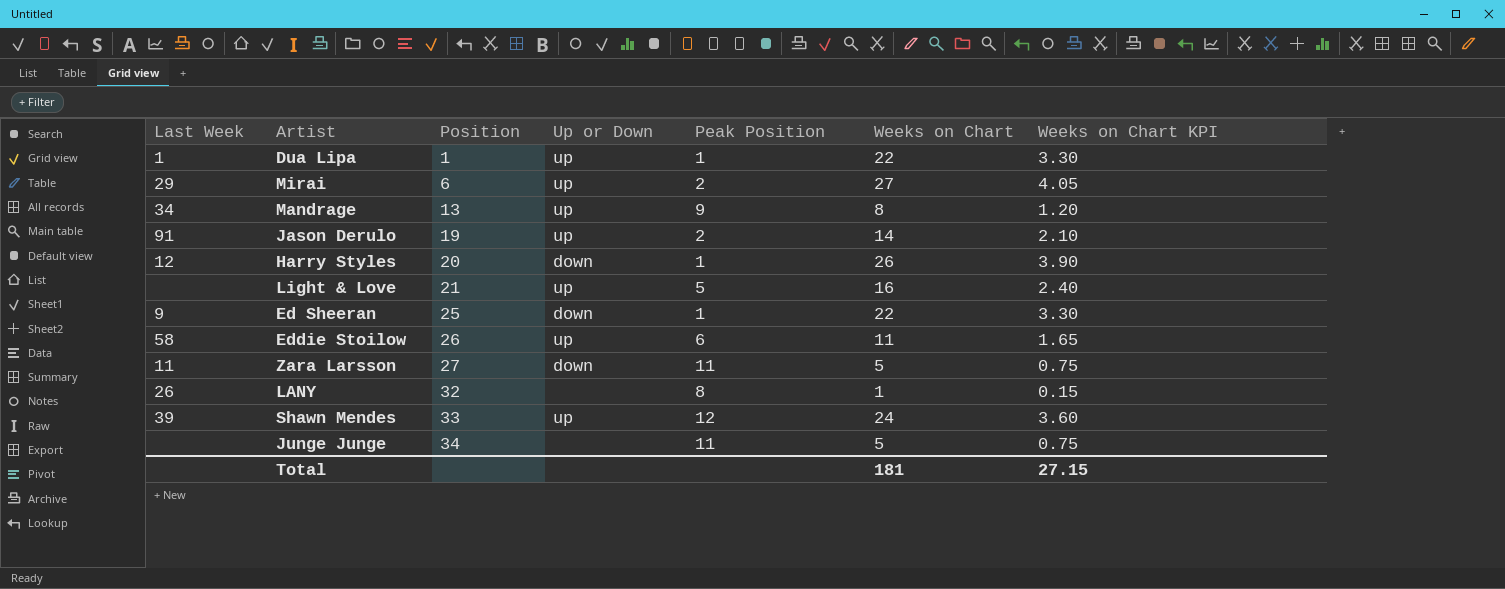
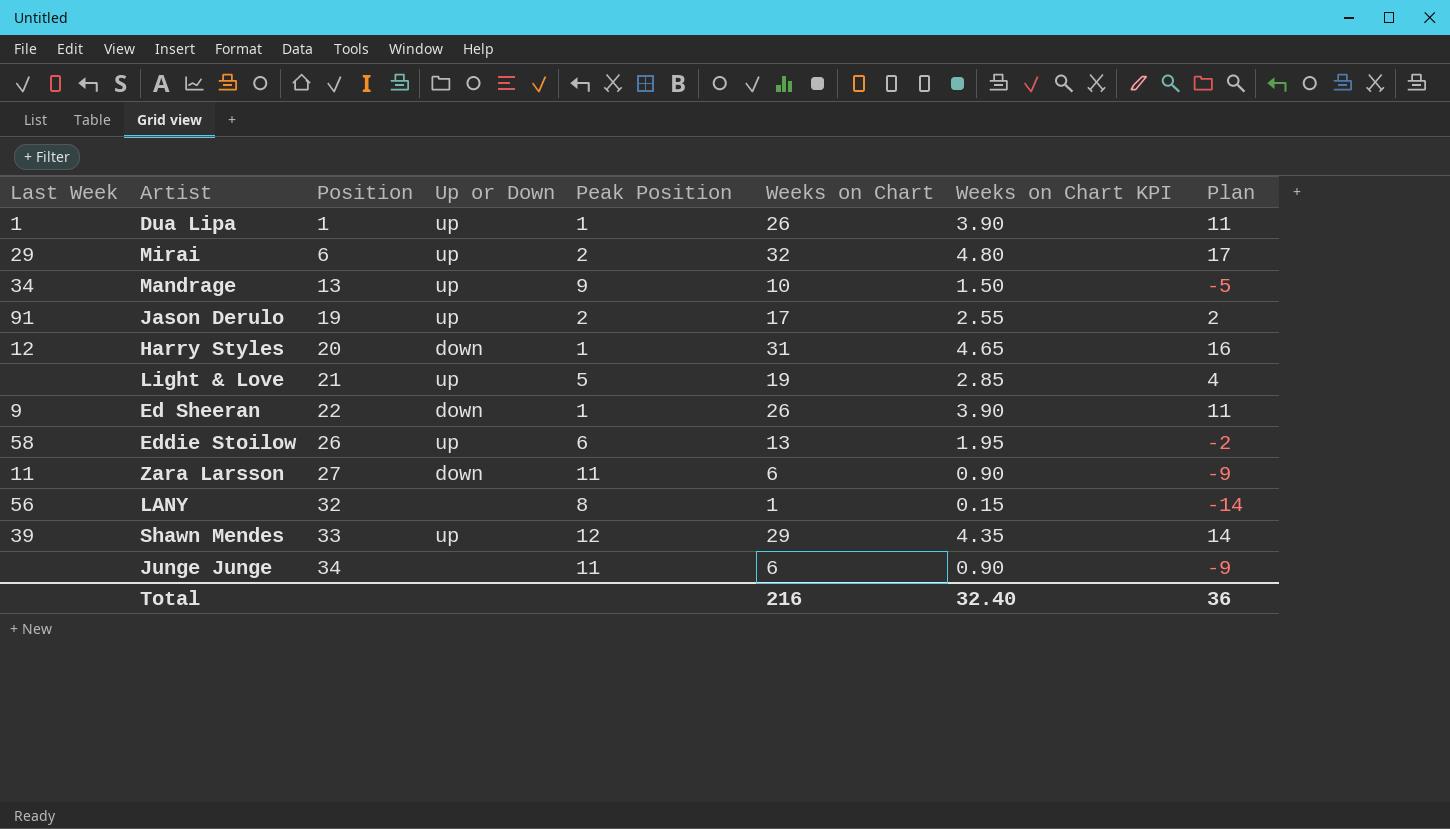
column Plan | formula: none -> [Weeks on Chart] - 15
Dua Lipa | Weeks on Chart: 22 -> 26
Dua Lipa | Weeks on Chart KPI: 3.30 -> 3.90
Mirai | Weeks on Chart: 27 -> 32
Mirai | Weeks on Chart KPI: 4.05 -> 4.80
Mandrage | Weeks on Chart: 8 -> 10
Mandrage | Weeks on Chart KPI: 1.20 -> 1.50
Jason Derulo | Weeks on Chart: 14 -> 17
Jason Derulo | Weeks on Chart KPI: 2.10 -> 2.55
Harry Styles | Weeks on Chart: 26 -> 31
Harry Styles | Weeks on Chart KPI: 3.90 -> 4.65
Light & Love | Weeks on Chart: 16 -> 19
Light & Love | Weeks on Chart KPI: 2.40 -> 2.85
Ed Sheeran | Position: 25 -> 22
Ed Sheeran | Weeks on Chart: 22 -> 26
Ed Sheeran | Weeks on Chart KPI: 3.30 -> 3.90
Eddie Stoilow | Weeks on Chart: 11 -> 13
Eddie Stoilow | Weeks on Chart KPI: 1.65 -> 1.95
Zara Larsson | Weeks on Chart: 5 -> 6
Zara Larsson | Weeks on Chart KPI: 0.75 -> 0.90
LANY | Last Week: 26 -> 56
Shawn Mendes | Weeks on Chart: 24 -> 29
Shawn Mendes | Weeks on Chart KPI: 3.60 -> 4.35
Junge Junge | Weeks on Chart: 5 -> 6
Junge Junge | Weeks on Chart KPI: 0.75 -> 0.90
Total | Weeks on Chart: 181 -> 216
Total | Weeks on Chart KPI: 27.15 -> 32.40

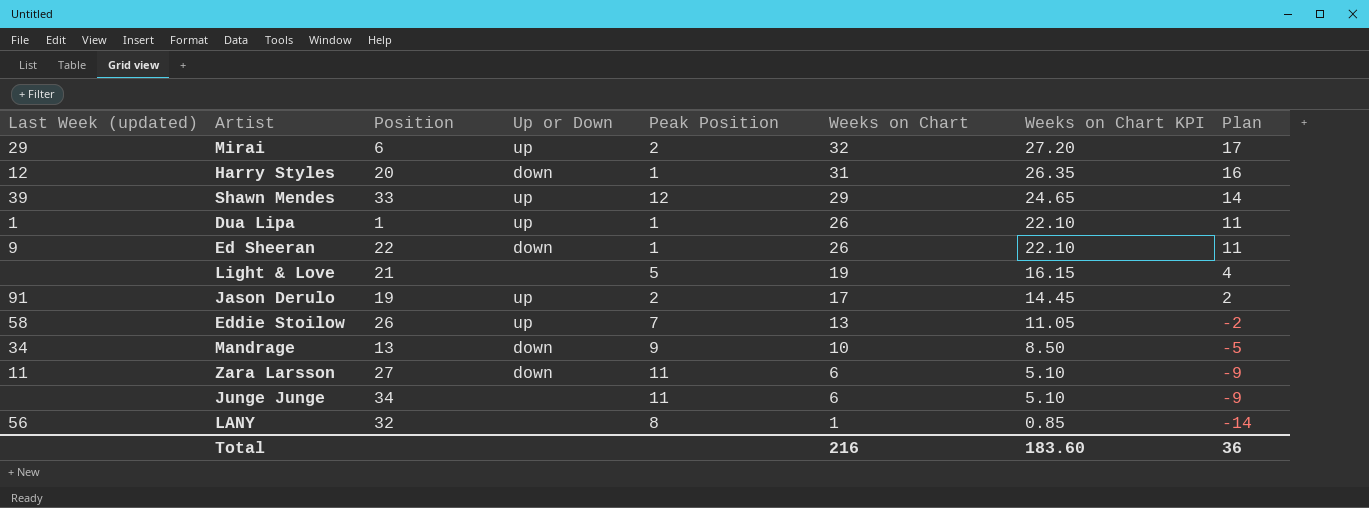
row order: Position ascending -> Weeks on Chart descending
column name: Last Week -> Last Week (updated)
column Weeks on Chart KPI | formula: [Weeks on Chart] * 0.15 -> [Weeks on Chart] * 0.85
Light & Love | Up or Down: up -> none
Eddie Stoilow | Peak Position: 6 -> 7
Mandrage | Up or Down: up -> down
Total | Weeks on Chart KPI: 32.40 -> 183.60

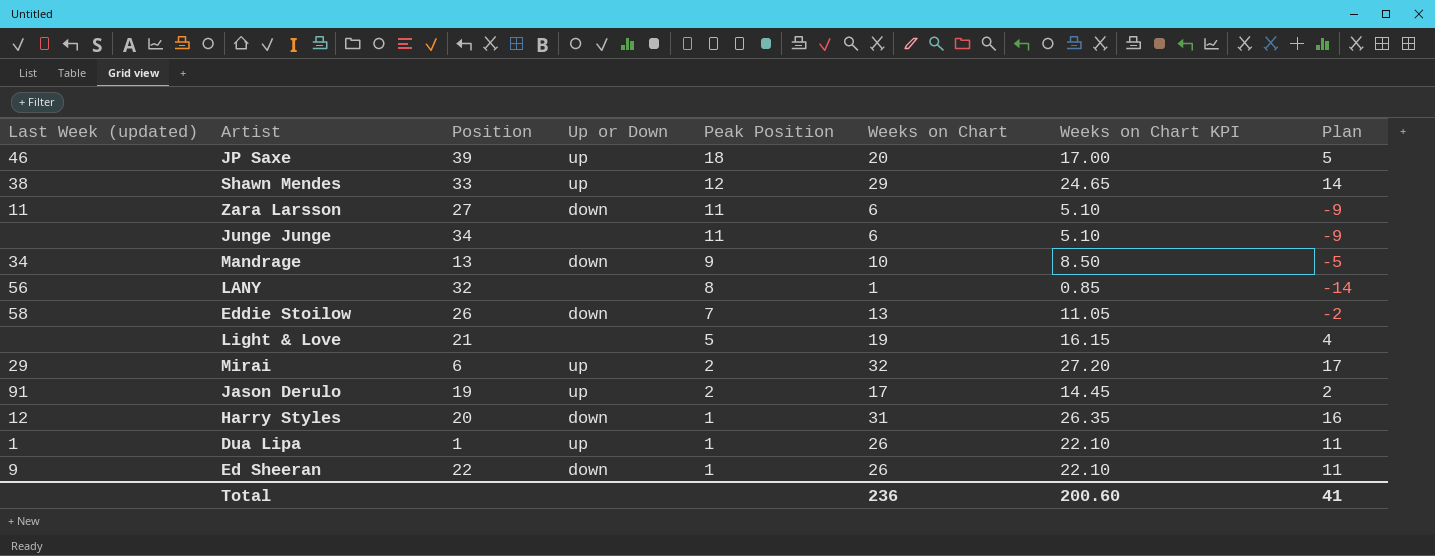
row order: Weeks on Chart descending -> Peak Position descending
row JP Saxe: none -> 46 | 39 | up | 18 | 20 | 17.00 | 5
Shawn Mendes | Last Week (updated): 39 -> 38
Eddie Stoilow | Up or Down: up -> down
Total | Weeks on Chart: 216 -> 236
Total | Weeks on Chart KPI: 183.60 -> 200.60
Total | Plan: 36 -> 41

